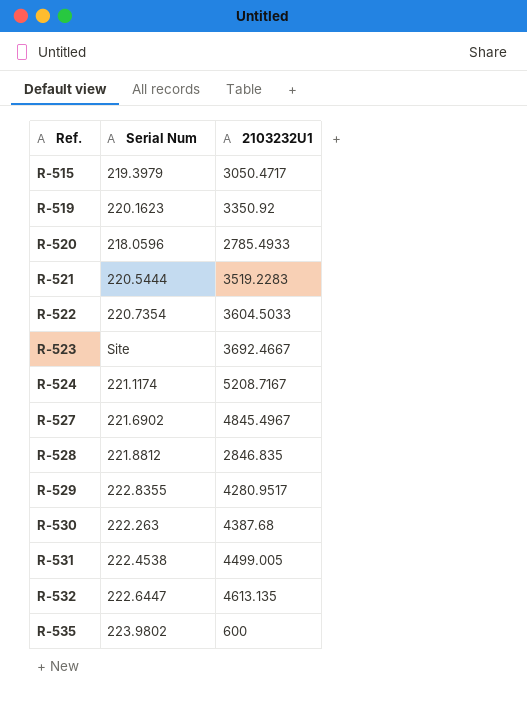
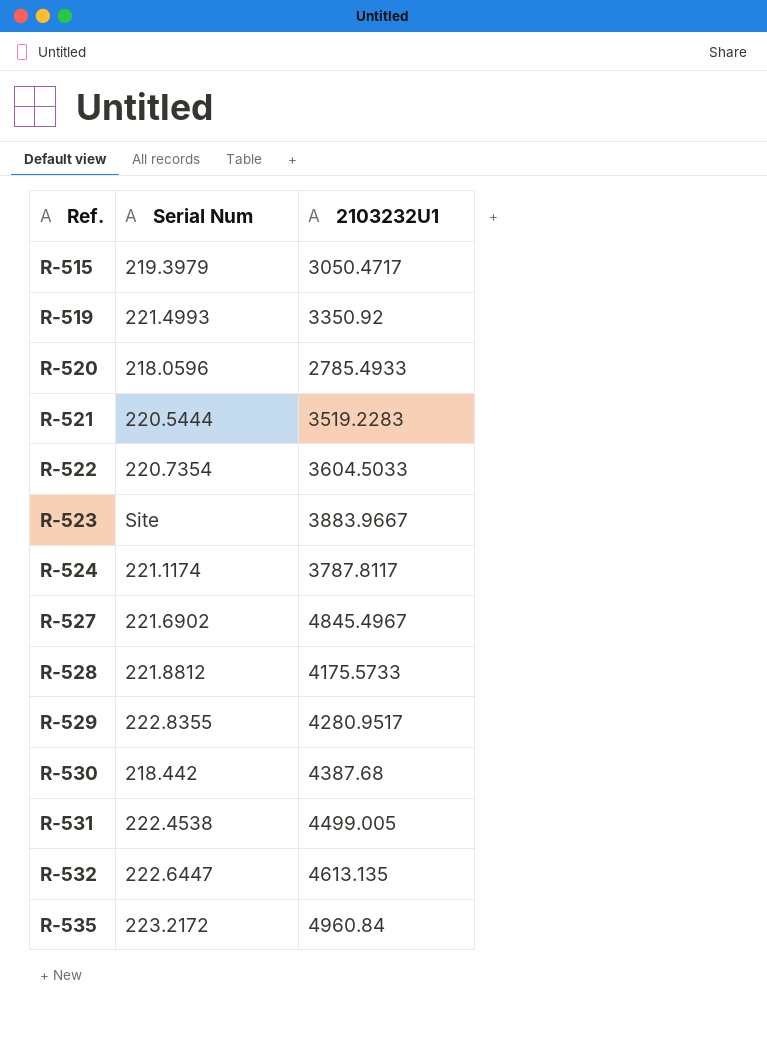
R-519 | Serial Num: 220.1623 -> 221.4993
R-523 | 2103232U1: 3692.4667 -> 3883.9667
R-524 | 2103232U1: 5208.7167 -> 3787.8117
R-528 | 2103232U1: 2846.835 -> 4175.5733
R-530 | Serial Num: 222.263 -> 218.442
R-535 | Serial Num: 223.9802 -> 223.2172
R-535 | 2103232U1: 600 -> 4960.84

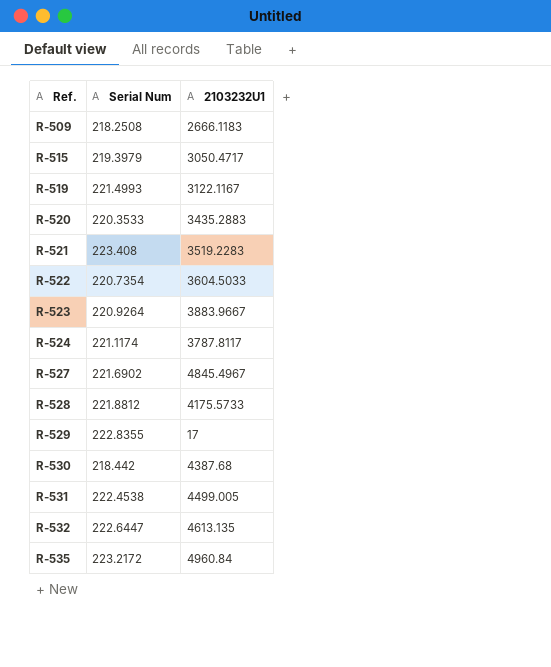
row R-509: none -> 218.2508 | 2666.1183
R-519 | 2103232U1: 3350.92 -> 3122.1167
R-520 | Serial Num: 218.0596 -> 220.3533
R-520 | 2103232U1: 2785.4933 -> 3435.2883
R-521 | Serial Num: 220.5444 -> 223.408
R-523 | Serial Num: Site -> 220.9264
R-529 | 2103232U1: 4280.9517 -> 17

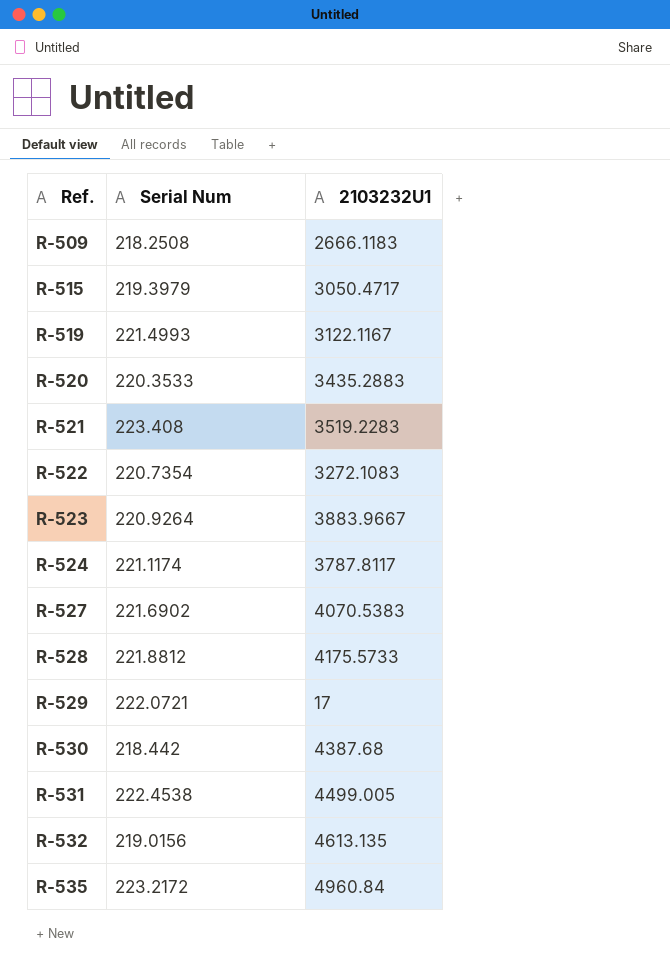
R-522 | 2103232U1: 3604.5033 -> 3272.1083
R-527 | 2103232U1: 4845.4967 -> 4070.5383
R-529 | Serial Num: 222.8355 -> 222.0721
R-532 | Serial Num: 222.6447 -> 219.0156

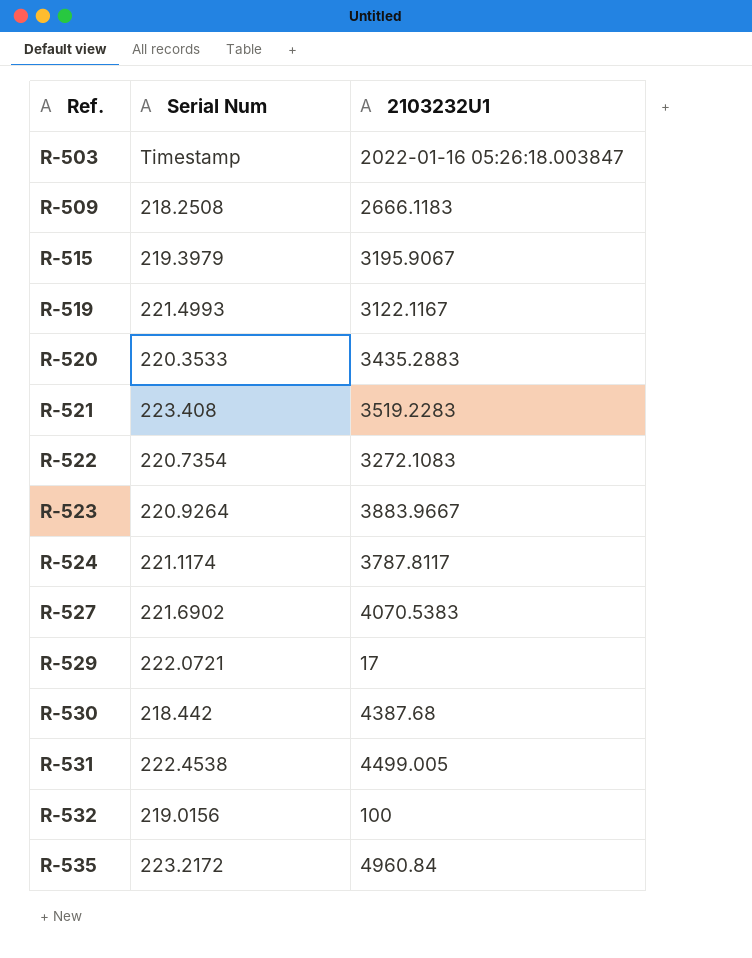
row R-528: 221.8812 | 4175.5733 -> none
row R-503: none -> Timestamp | 2022-01-16 05:26:18.003847
R-515 | 2103232U1: 3050.4717 -> 3195.9067
R-532 | 2103232U1: 4613.135 -> 100

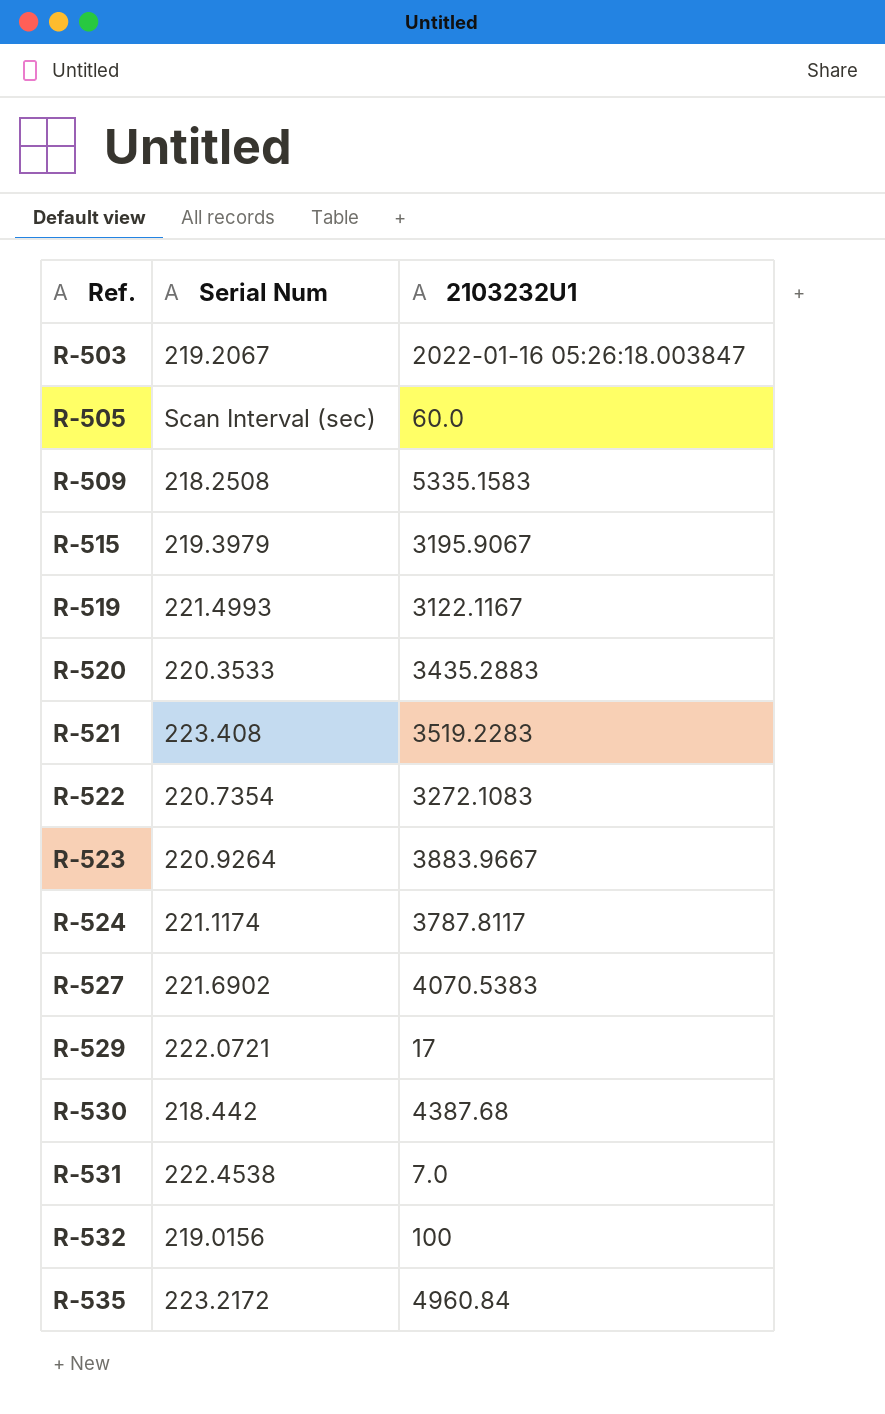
R-503 | Serial Num: Timestamp -> 219.2067
row R-505: none -> Scan Interval (sec) | 60.0
R-509 | 2103232U1: 2666.1183 -> 5335.1583
R-531 | 2103232U1: 4499.005 -> 7.0

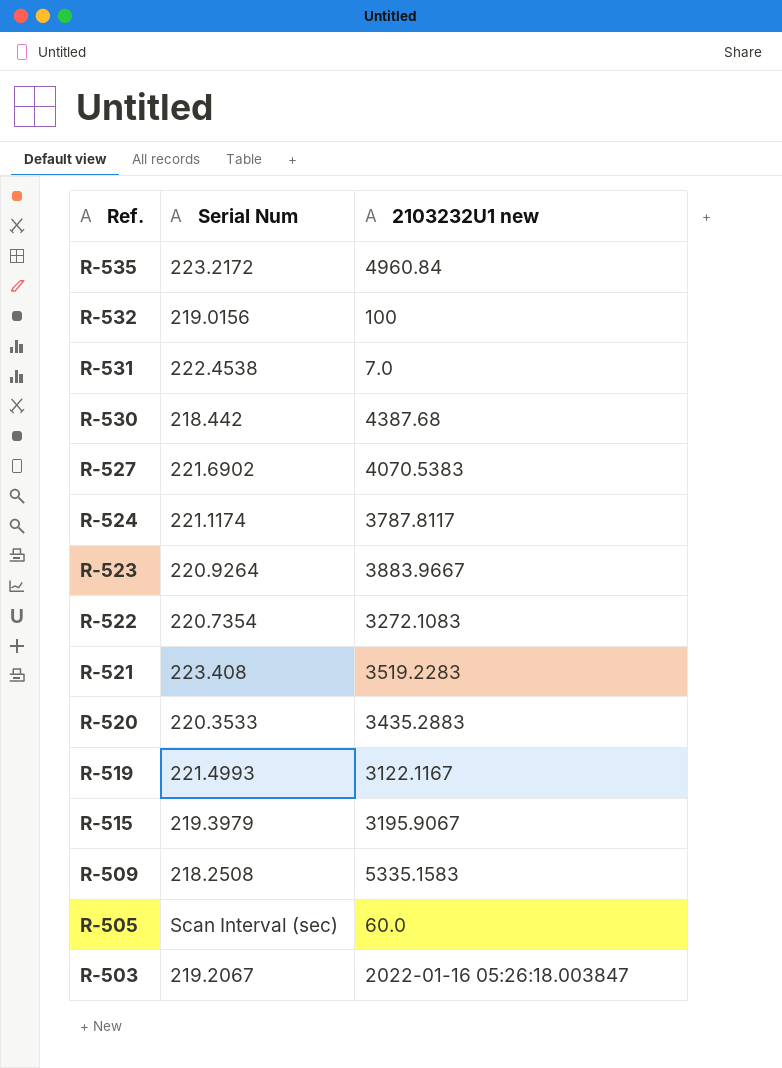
row order: Ref. ascending -> Ref. descending
column name: 2103232U1 -> 2103232U1 new
row R-529: 222.0721 | 17 -> none

